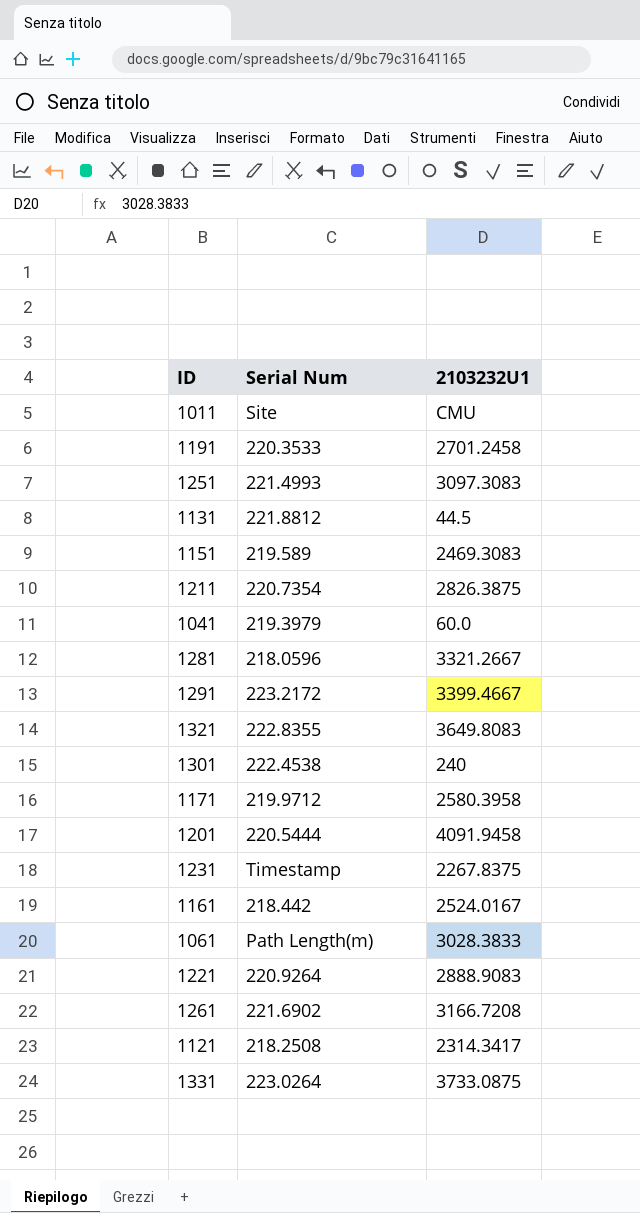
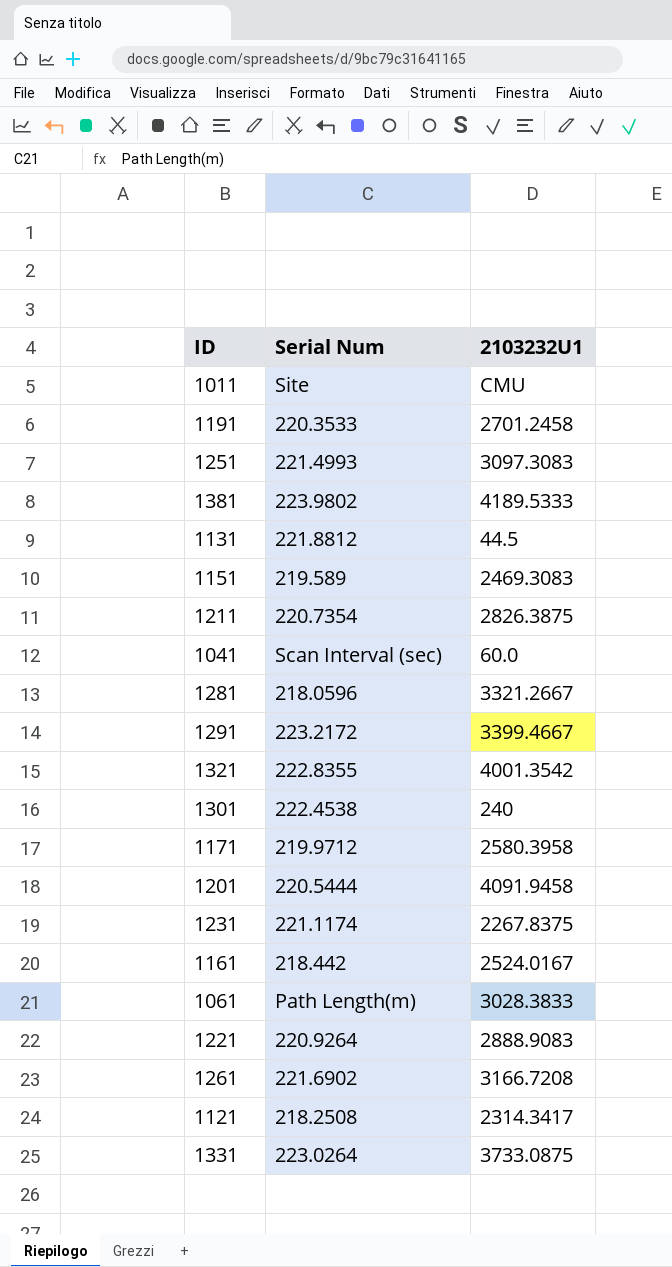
row 1381: none -> 223.9802 | 4189.5333
1041 | Serial Num: 219.3979 -> Scan Interval (sec)
1321 | 2103232U1: 3649.8083 -> 4001.3542
1231 | Serial Num: Timestamp -> 221.1174

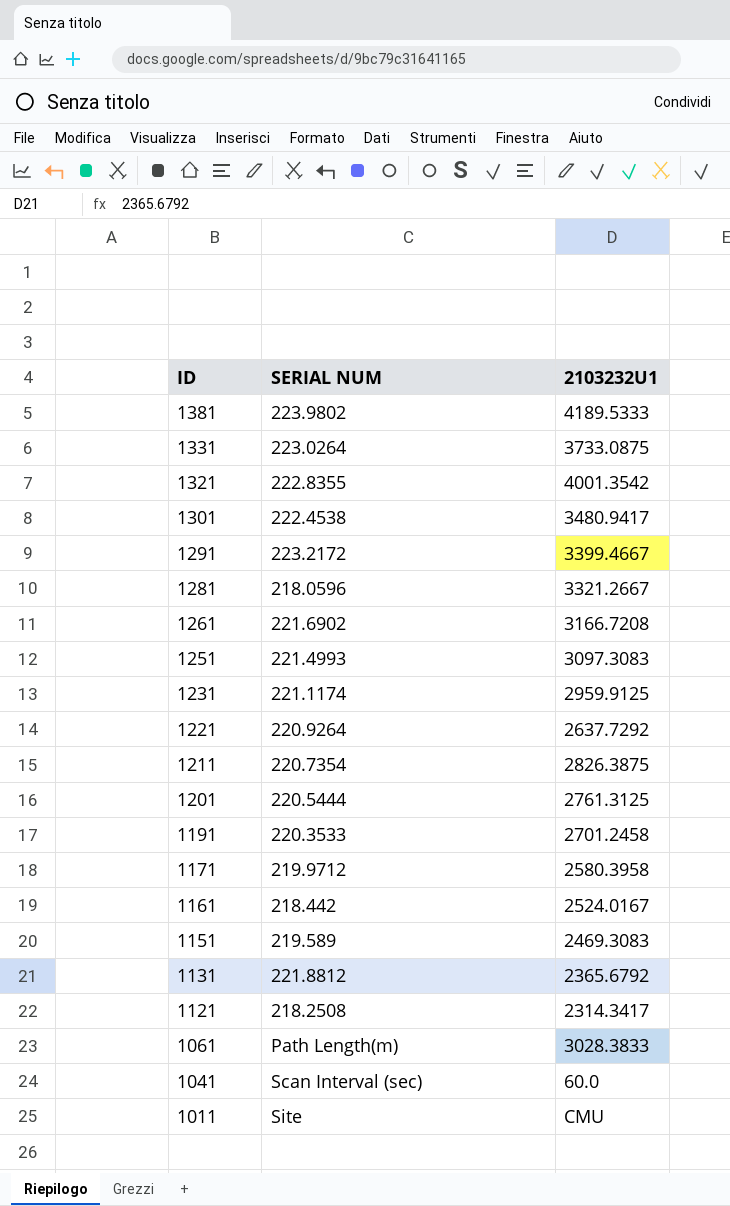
row order: none -> ID descending
column name: Serial Num -> SERIAL NUM
1301 | 2103232U1: 240 -> 3480.9417
1231 | 2103232U1: 2267.8375 -> 2959.9125
1221 | 2103232U1: 2888.9083 -> 2637.7292
1201 | 2103232U1: 4091.9458 -> 2761.3125
1131 | 2103232U1: 44.5 -> 2365.6792

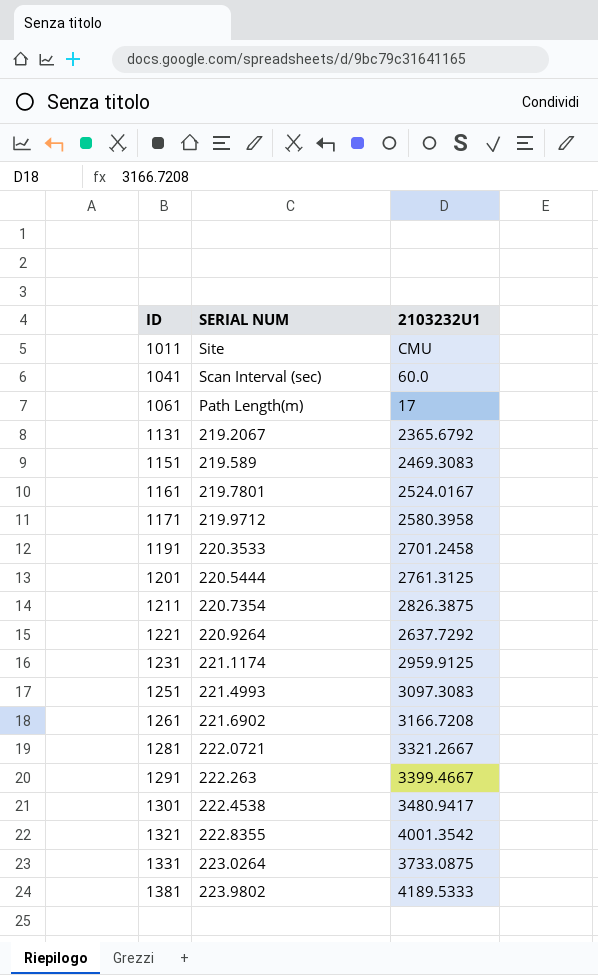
row order: ID descending -> ID ascending
row 1121: 218.2508 | 2314.3417 -> none
1061 | 2103232U1: 3028.3833 -> 17
1131 | SERIAL NUM: 221.8812 -> 219.2067
1161 | SERIAL NUM: 218.442 -> 219.7801
1281 | SERIAL NUM: 218.0596 -> 222.0721
1291 | SERIAL NUM: 223.2172 -> 222.263

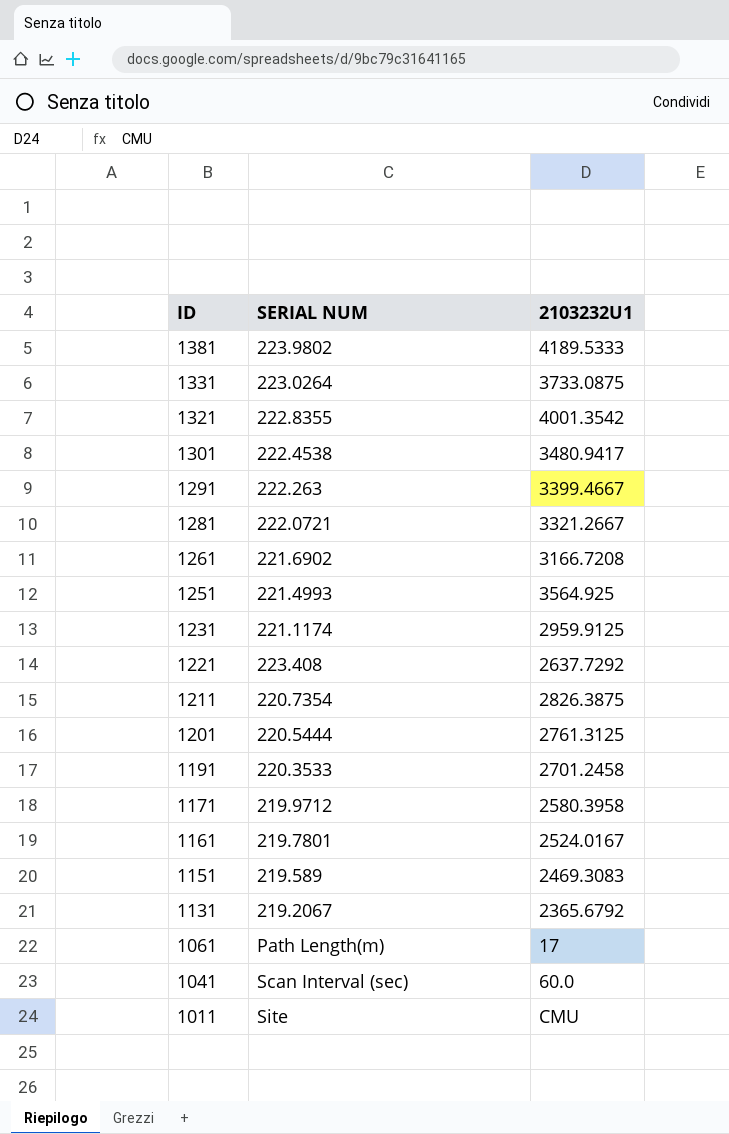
row order: ID ascending -> ID descending
1251 | 2103232U1: 3097.3083 -> 3564.925
1221 | SERIAL NUM: 220.9264 -> 223.408

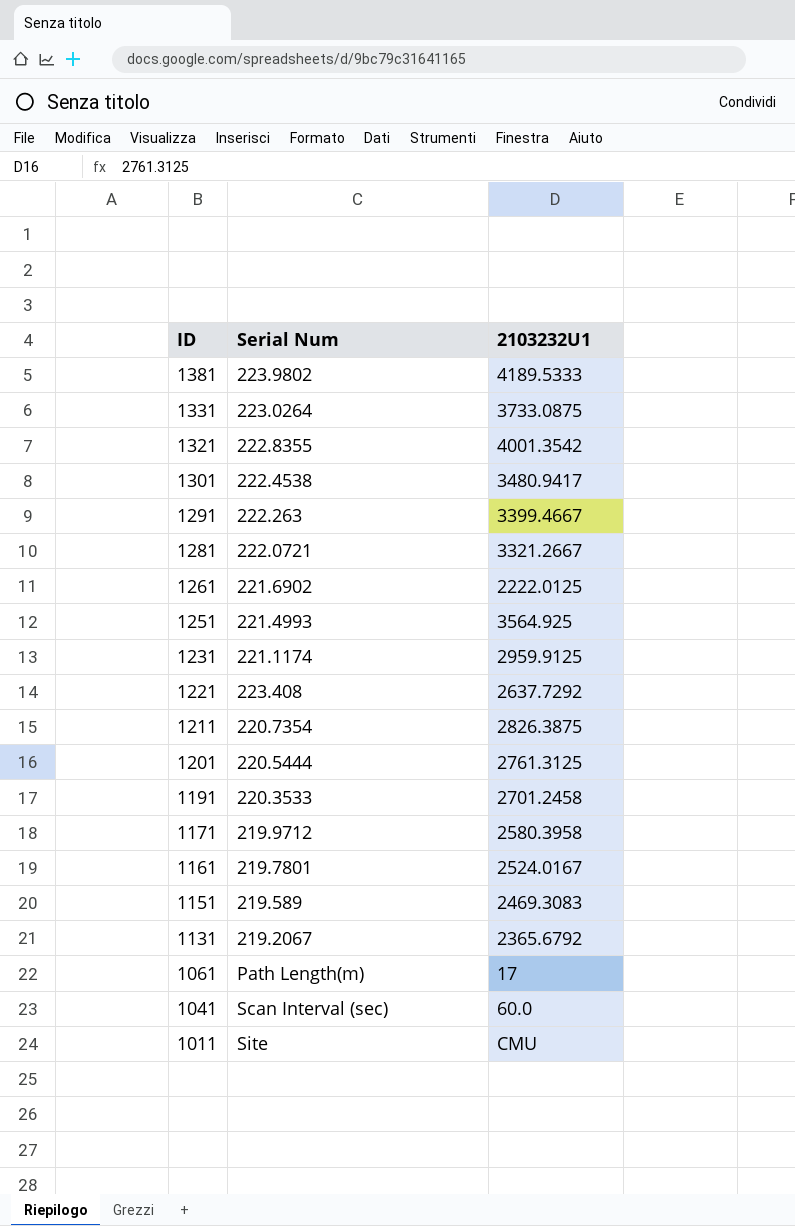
column name: SERIAL NUM -> Serial Num
1261 | 2103232U1: 3166.7208 -> 2222.0125

